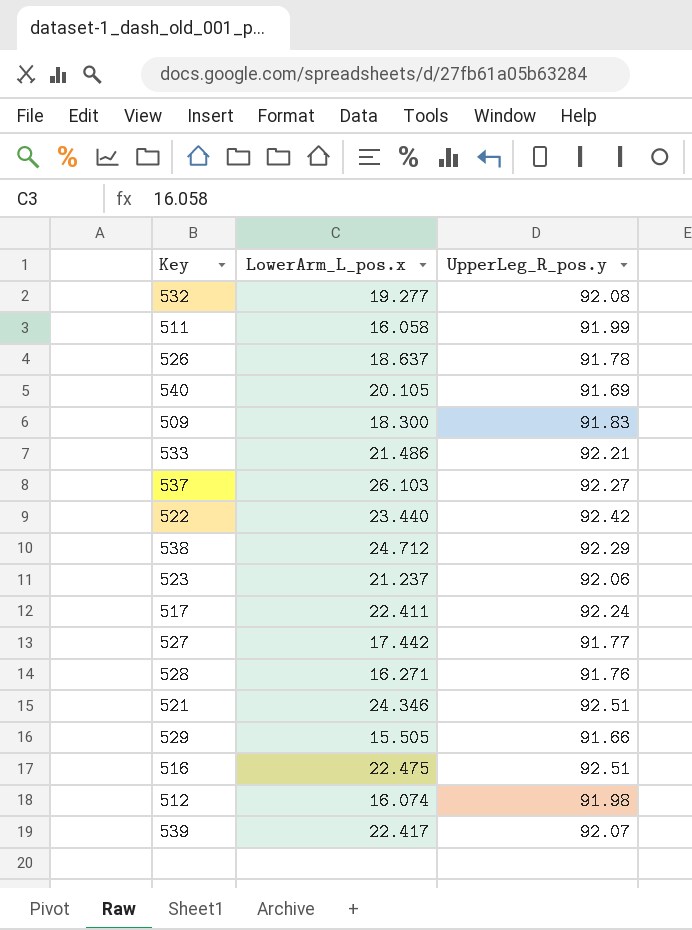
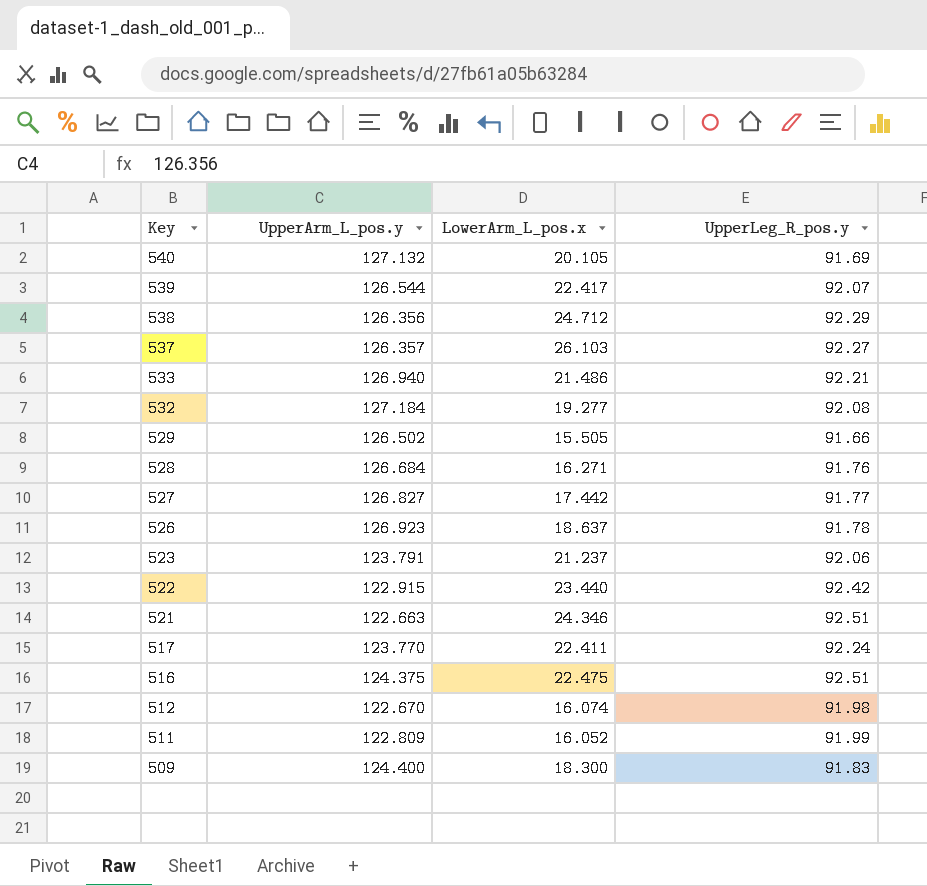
row order: none -> Key descending
column UpperArm_L_pos.y | position: none -> 2
511 | LowerArm_L_pos.x: 16.058 -> 16.052

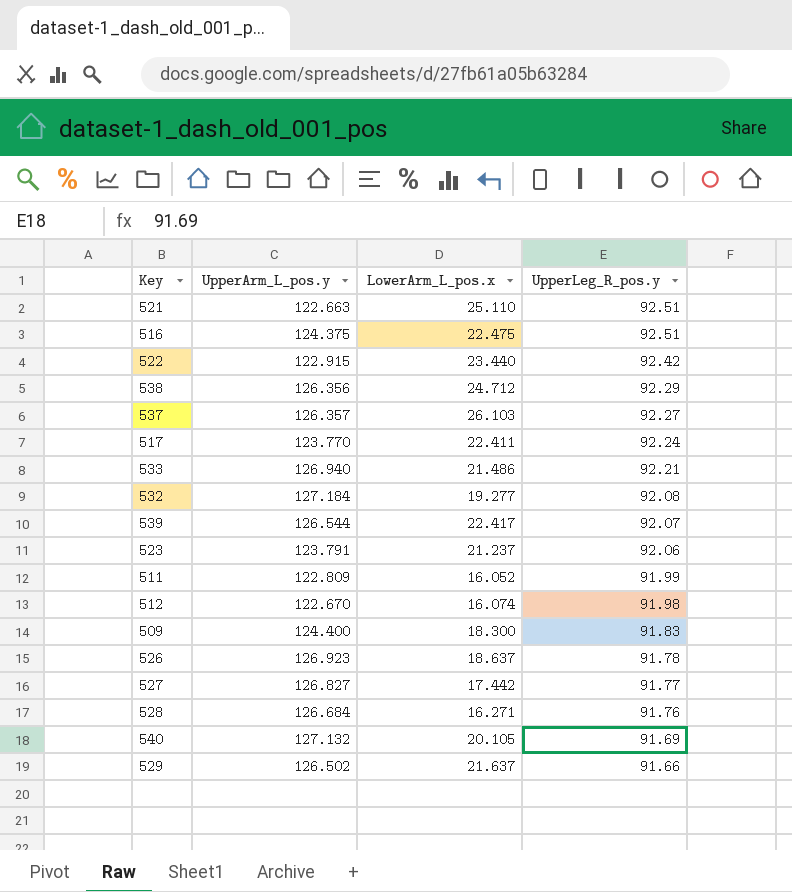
row order: Key descending -> UpperLeg_R_pos.y descending
521 | LowerArm_L_pos.x: 24.346 -> 25.110
529 | LowerArm_L_pos.x: 15.505 -> 21.637

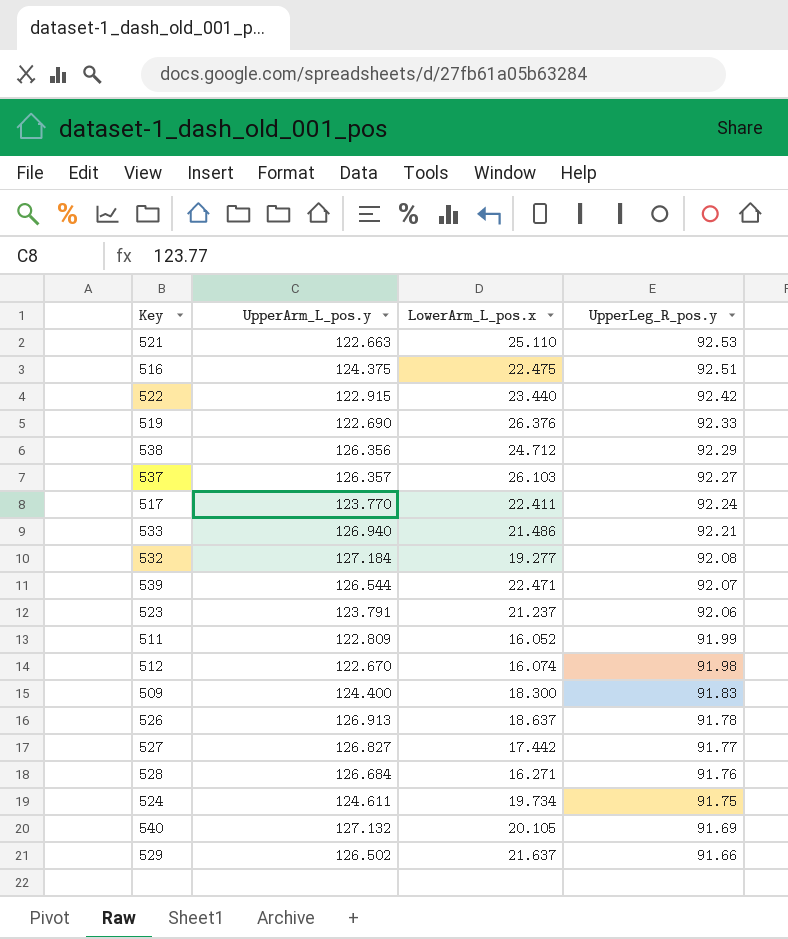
521 | UpperLeg_R_pos.y: 92.51 -> 92.53
row 519: none -> 122.690 | 26.376 | 92.33
539 | LowerArm_L_pos.x: 22.417 -> 22.471
526 | UpperArm_L_pos.y: 126.923 -> 126.913
row 524: none -> 124.611 | 19.734 | 91.75

